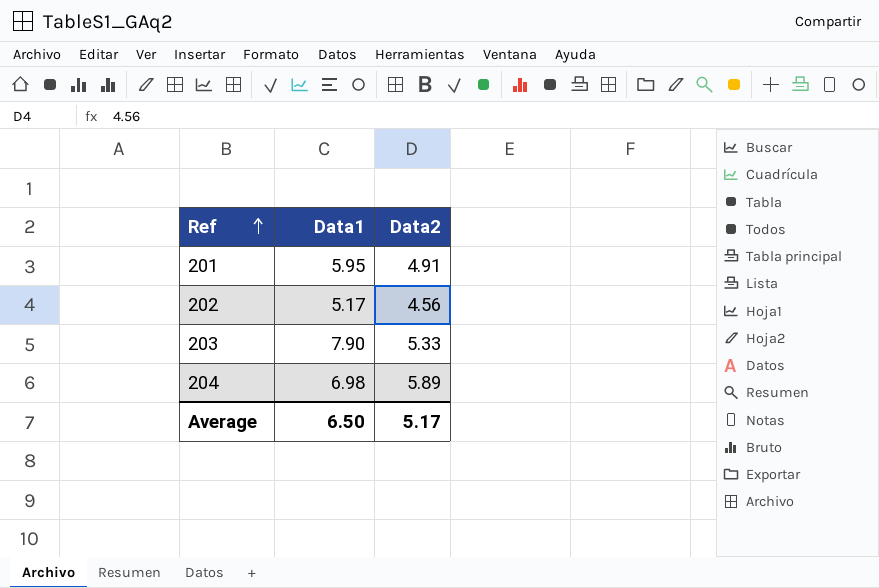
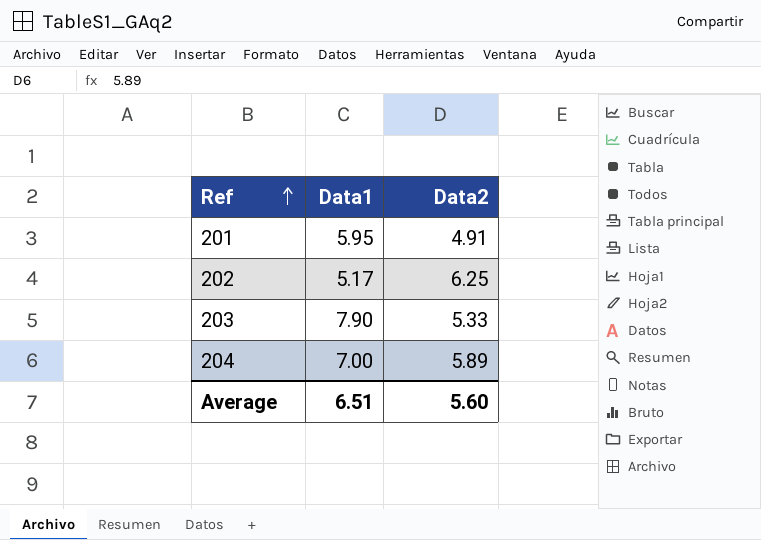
202 | Data2: 4.56 -> 6.25
204 | Data1: 6.98 -> 7.00
Average | Data1: 6.50 -> 6.51
Average | Data2: 5.17 -> 5.60

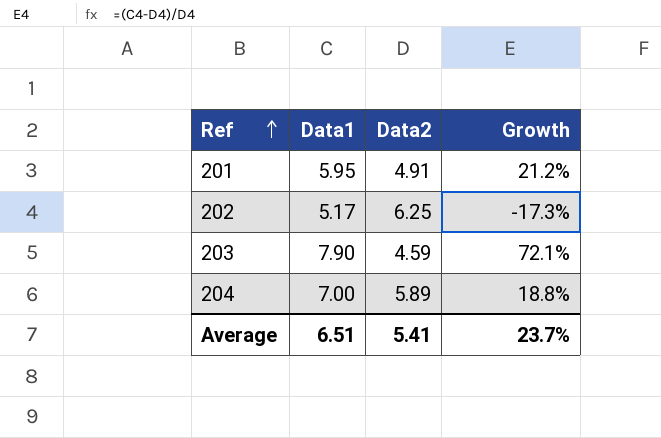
column Growth | formula: none -> ([Data1] - [Data2]) / [Data2]
203 | Data2: 5.33 -> 4.59
Average | Data2: 5.60 -> 5.41

